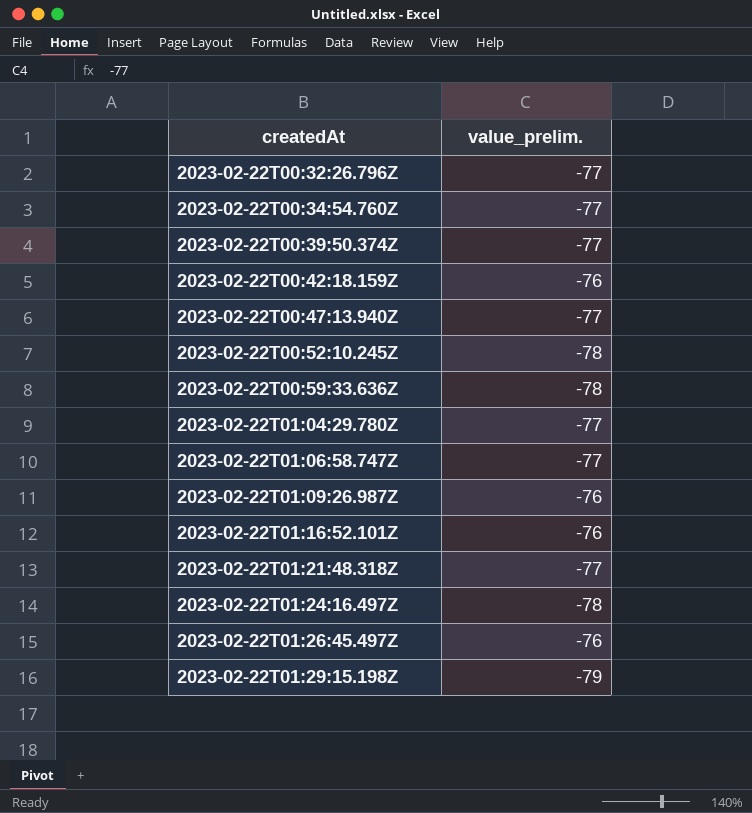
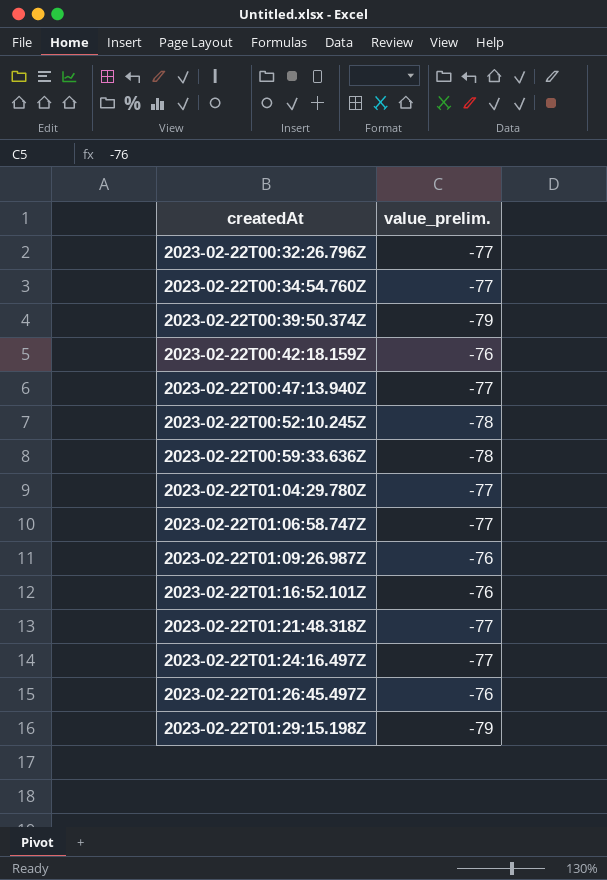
2023-02-22T00:39:50.374Z | value_prelim.: -77 -> -79
2023-02-22T01:24:16.497Z | value_prelim.: -78 -> -77

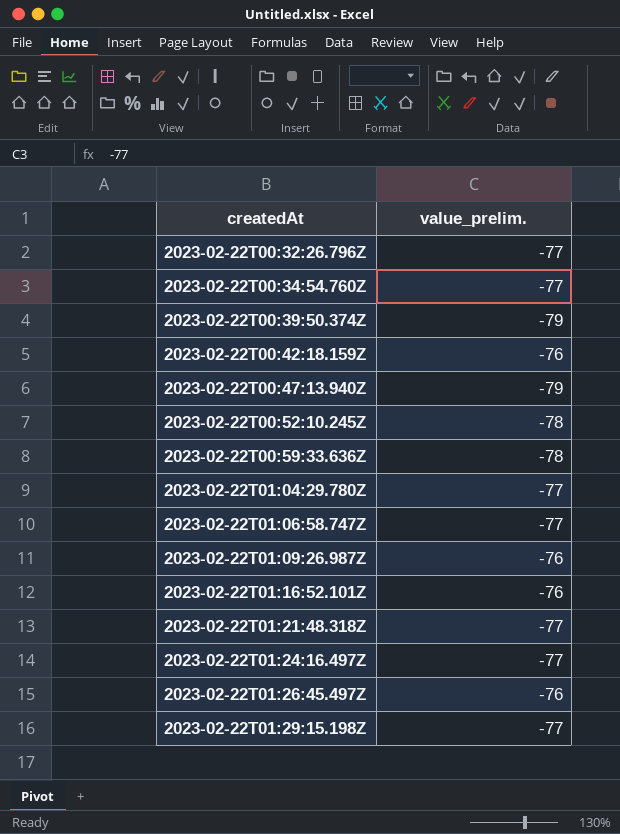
2023-02-22T00:47:13.940Z | value_prelim.: -77 -> -79
2023-02-22T01:29:15.198Z | value_prelim.: -79 -> -77

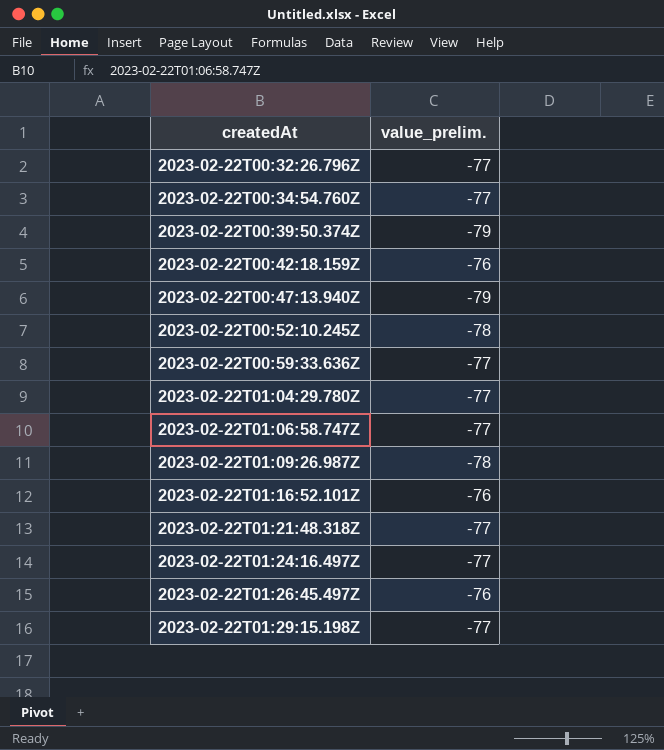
2023-02-22T00:59:33.636Z | value_prelim.: -78 -> -77
2023-02-22T01:09:26.987Z | value_prelim.: -76 -> -78

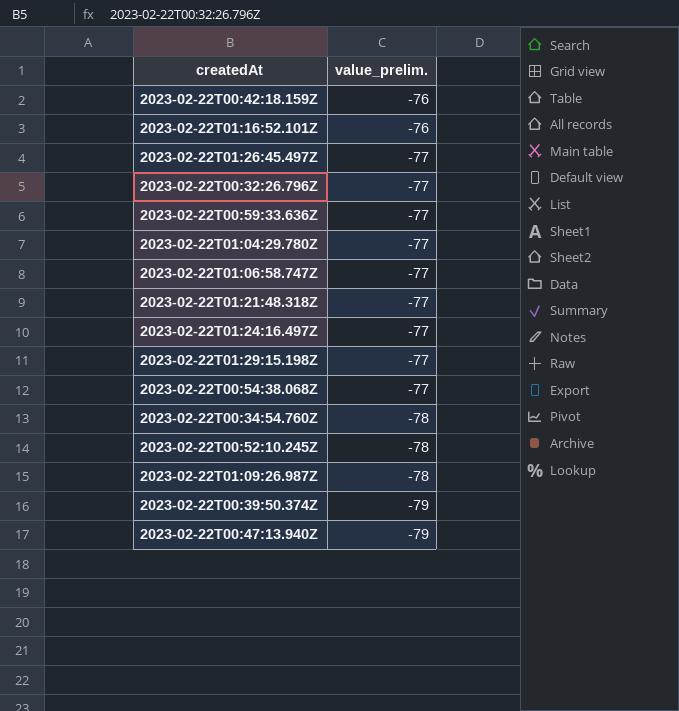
row order: createdAt ascending -> value_prelim. descending
2023-02-22T01:26:45.497Z | value_prelim.: -76 -> -77
row 2023-02-22T00:54:38.068Z: none -> -77
2023-02-22T00:34:54.760Z | value_prelim.: -77 -> -78

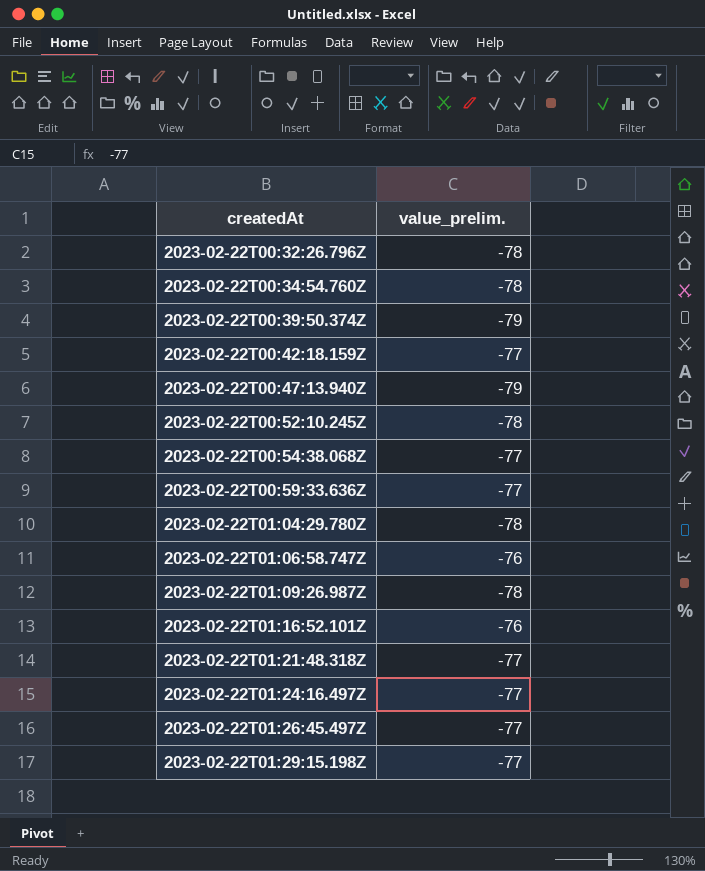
row order: value_prelim. descending -> createdAt ascending
2023-02-22T00:32:26.796Z | value_prelim.: -77 -> -78
2023-02-22T00:42:18.159Z | value_prelim.: -76 -> -77
2023-02-22T01:04:29.780Z | value_prelim.: -77 -> -78
2023-02-22T01:06:58.747Z | value_prelim.: -77 -> -76

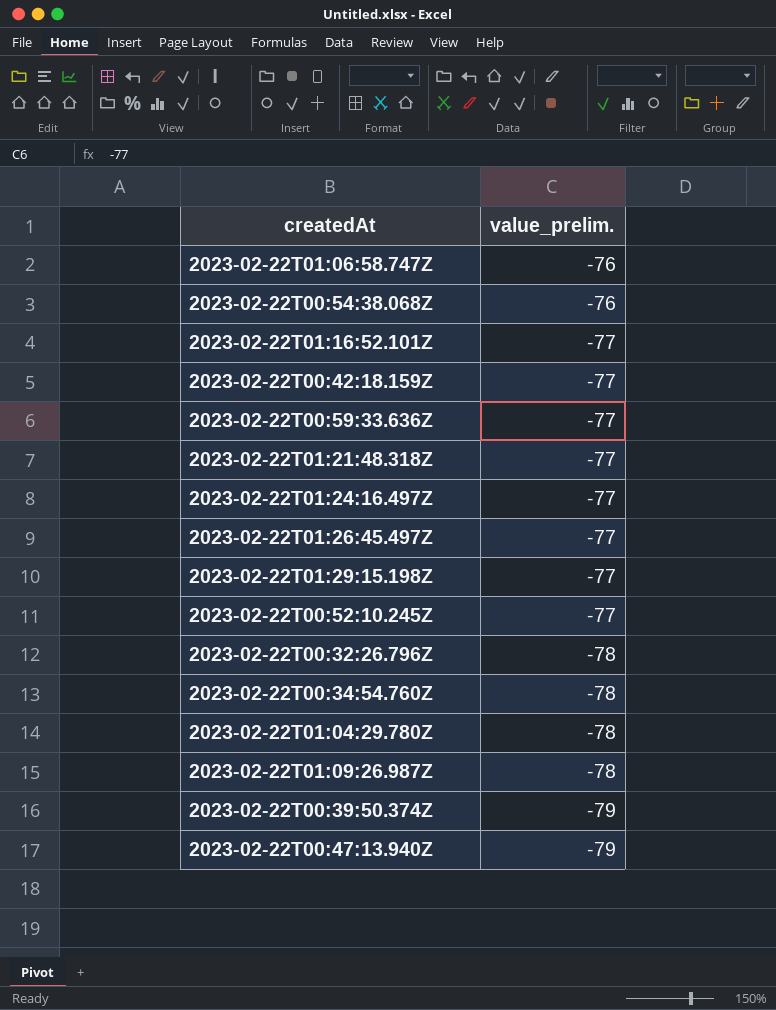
row order: createdAt ascending -> value_prelim. descending
2023-02-22T00:54:38.068Z | value_prelim.: -77 -> -76
2023-02-22T01:16:52.101Z | value_prelim.: -76 -> -77
2023-02-22T00:52:10.245Z | value_prelim.: -78 -> -77

